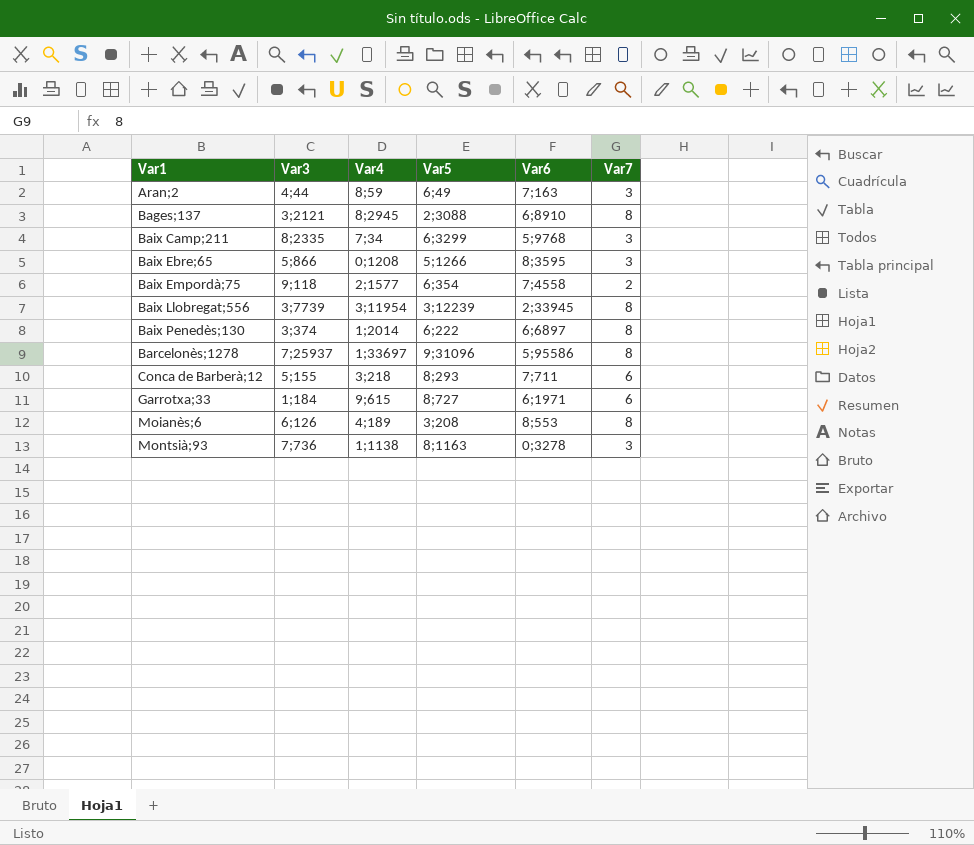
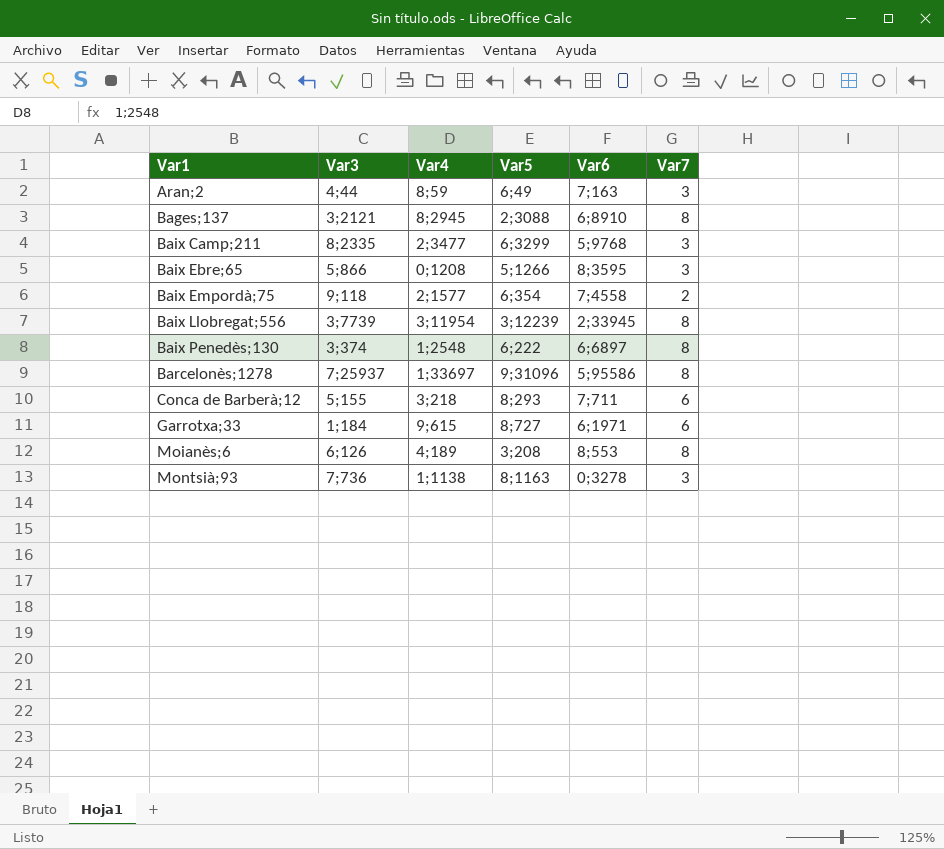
Baix Camp;211 | Var4: 7;34 -> 2;3477
Baix Penedès;130 | Var4: 1;2014 -> 1;2548

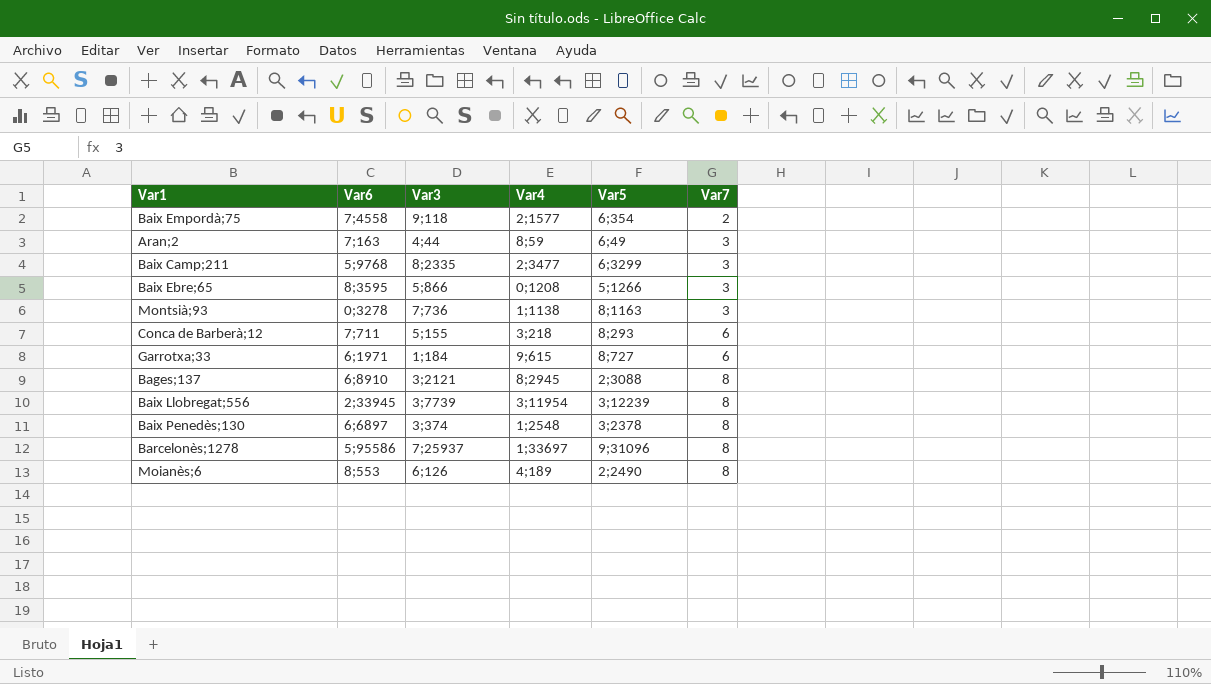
row order: Var1 ascending -> Var7 ascending
column Var6 | position: 5 -> 2
Baix Penedès;130 | Var5: 6;222 -> 3;2378
Moianès;6 | Var5: 3;208 -> 2;2490

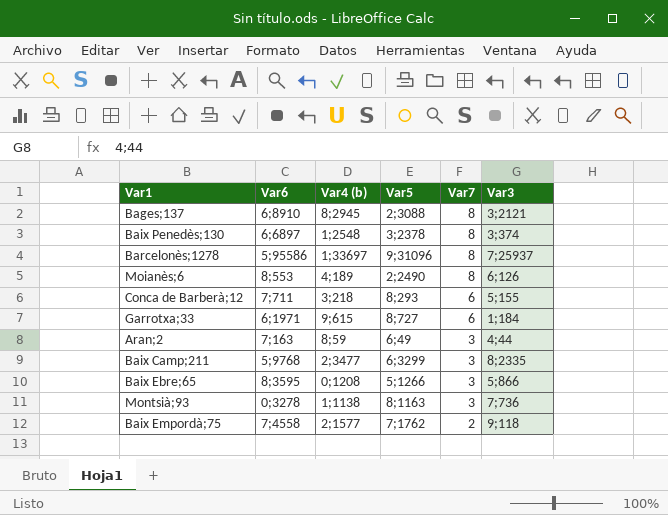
row order: Var7 ascending -> Var7 descending
column name: Var4 -> Var4 (b)
column Var3 | position: 3 -> 6
row Baix Llobregat;556: 2;33945 | 3;7739 | 3;11954 | 3;12239 | 8 -> none
Baix Empordà;75 | Var5: 6;354 -> 7;1762

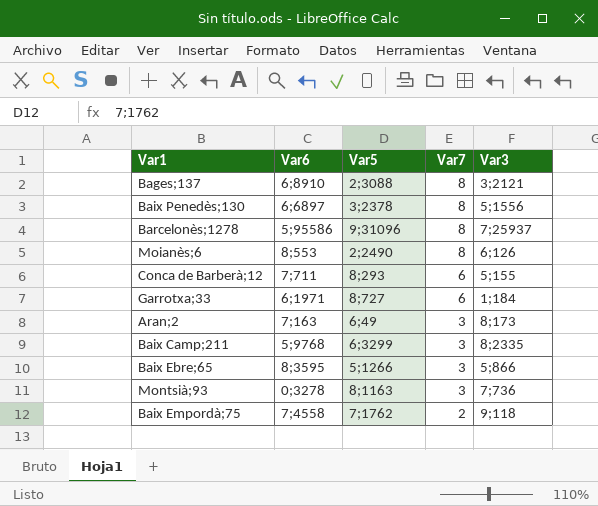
column Var4 (b) | position: 3 -> none
Baix Penedès;130 | Var3: 3;374 -> 5;1556
Aran;2 | Var3: 4;44 -> 8;173

